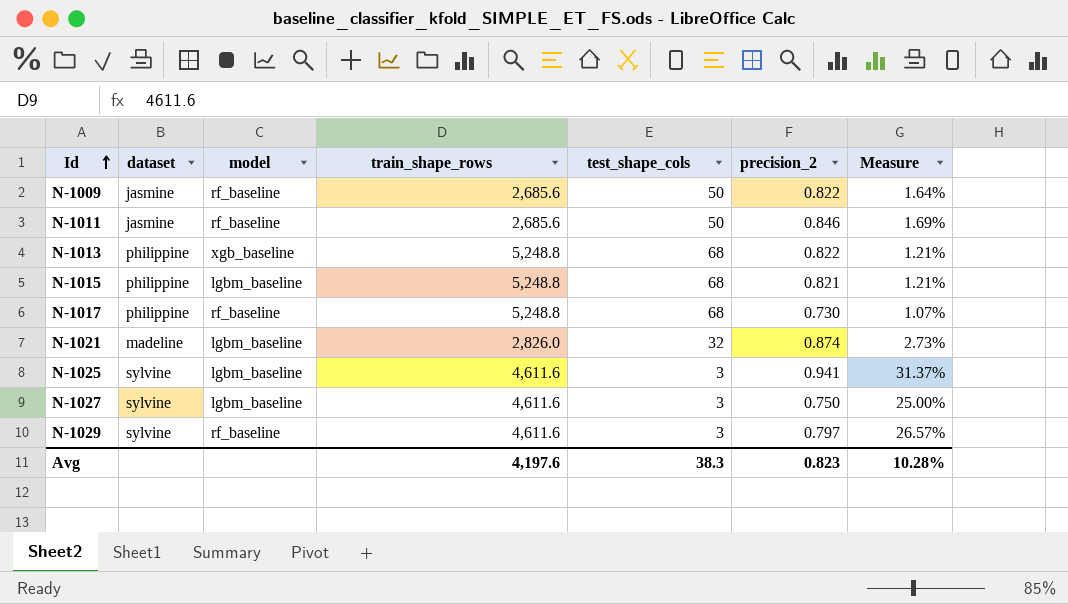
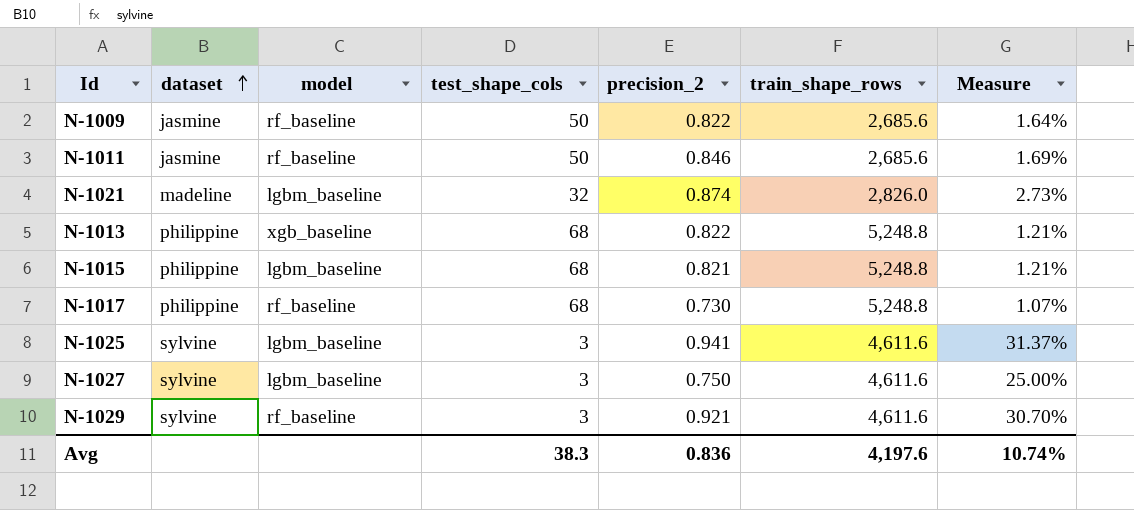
row order: Id ascending -> dataset ascending
column train_shape_rows | position: 4 -> 6
N-1029 | precision_2: 0.797 -> 0.921
N-1029 | Measure: 26.57% -> 30.70%
Avg | precision_2: 0.823 -> 0.836
Avg | Measure: 10.28% -> 10.74%

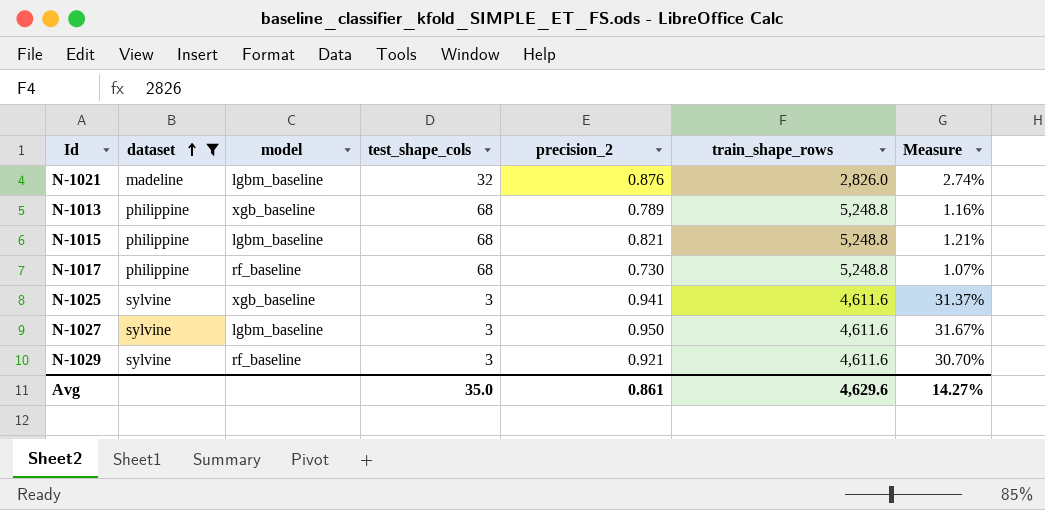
filter: none -> dataset != jasmine
N-1021 | precision_2: 0.874 -> 0.876
N-1021 | Measure: 2.73% -> 2.74%
N-1013 | precision_2: 0.822 -> 0.789
N-1013 | Measure: 1.21% -> 1.16%
N-1025 | model: lgbm_baseline -> xgb_baseline
N-1027 | precision_2: 0.750 -> 0.950
N-1027 | Measure: 25.00% -> 31.67%
Avg | test_shape_cols: 38.3 -> 35.0
Avg | precision_2: 0.836 -> 0.861
Avg | train_shape_rows: 4,197.6 -> 4,629.6
Avg | Measure: 10.74% -> 14.27%

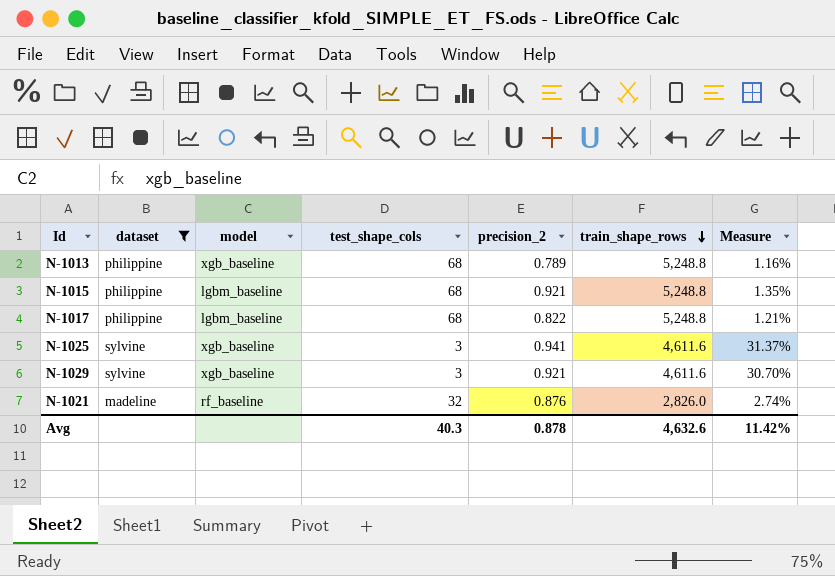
row order: dataset ascending -> train_shape_rows descending
row N-1027: sylvine | lgbm_baseline | 3 | 0.950 | 4,611.6 | 31.67% -> none
N-1015 | precision_2: 0.821 -> 0.921
N-1015 | Measure: 1.21% -> 1.35%
N-1017 | model: rf_baseline -> lgbm_baseline
N-1017 | precision_2: 0.730 -> 0.822
N-1017 | Measure: 1.07% -> 1.21%
N-1029 | model: rf_baseline -> xgb_baseline
N-1021 | model: lgbm_baseline -> rf_baseline
Avg | test_shape_cols: 35.0 -> 40.3
Avg | precision_2: 0.861 -> 0.878
Avg | train_shape_rows: 4,629.6 -> 4,632.6
Avg | Measure: 14.27% -> 11.42%

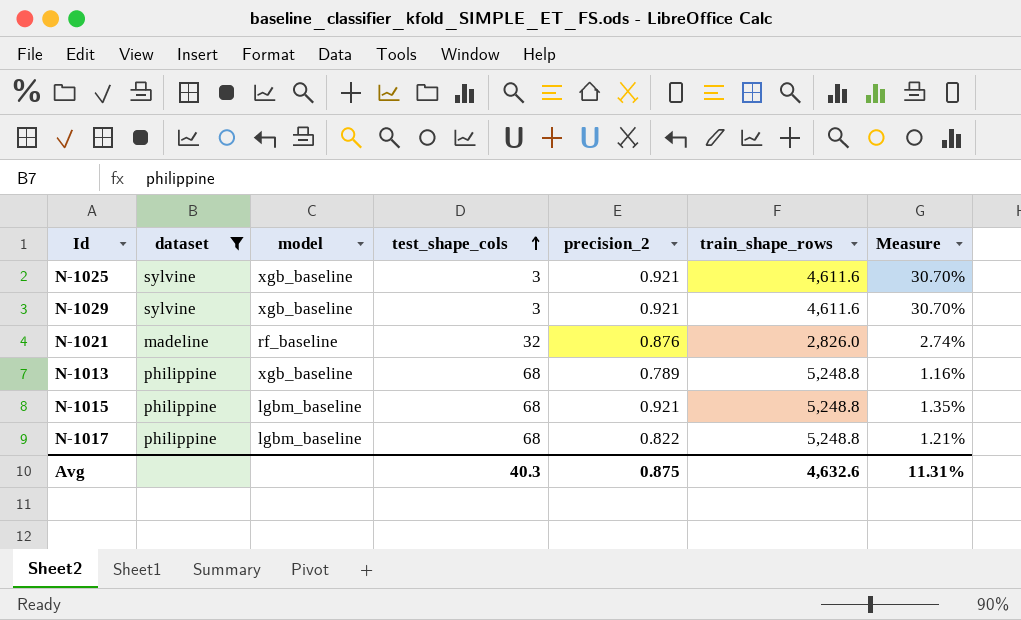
row order: train_shape_rows descending -> test_shape_cols ascending
N-1025 | precision_2: 0.941 -> 0.921
N-1025 | Measure: 31.37% -> 30.70%
Avg | precision_2: 0.878 -> 0.875
Avg | Measure: 11.42% -> 11.31%

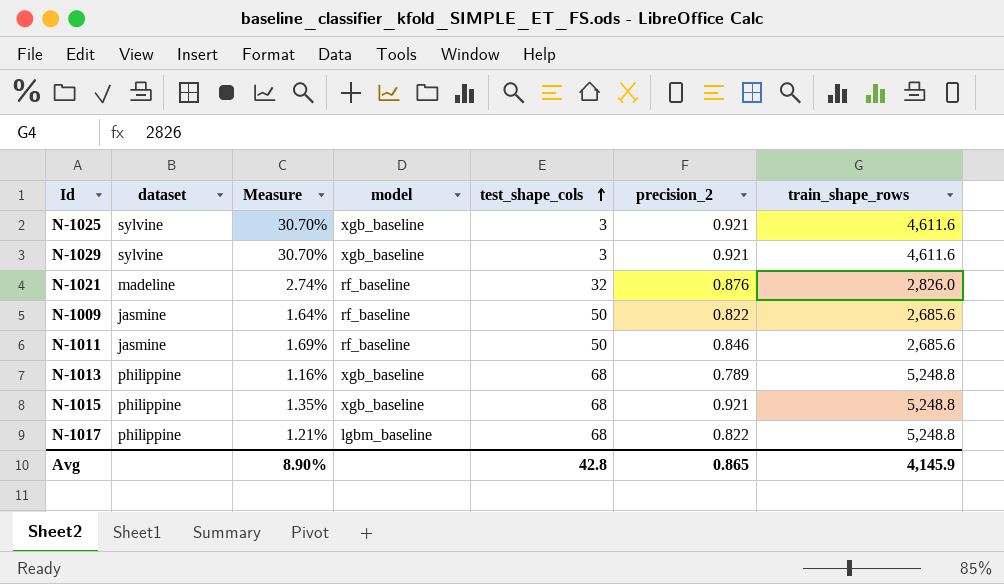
filter: dataset != jasmine -> none
column Measure | position: 7 -> 3
N-1015 | model: lgbm_baseline -> xgb_baseline
Avg | Measure: 11.31% -> 8.90%
Avg | test_shape_cols: 40.3 -> 42.8
Avg | precision_2: 0.875 -> 0.865
Avg | train_shape_rows: 4,632.6 -> 4,145.9

